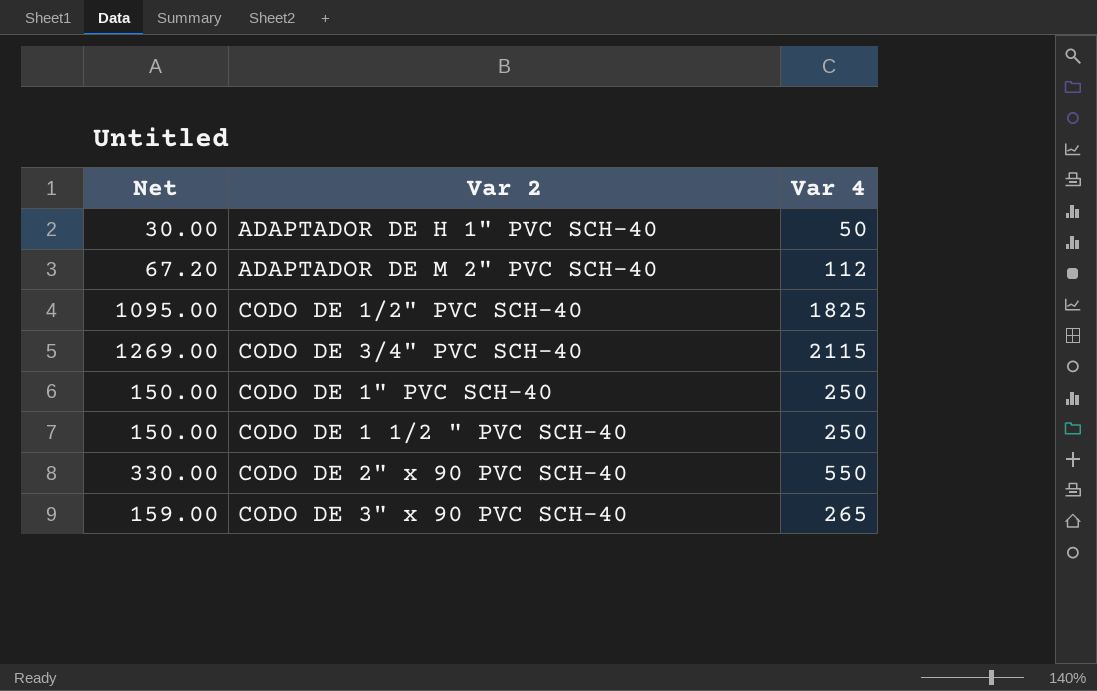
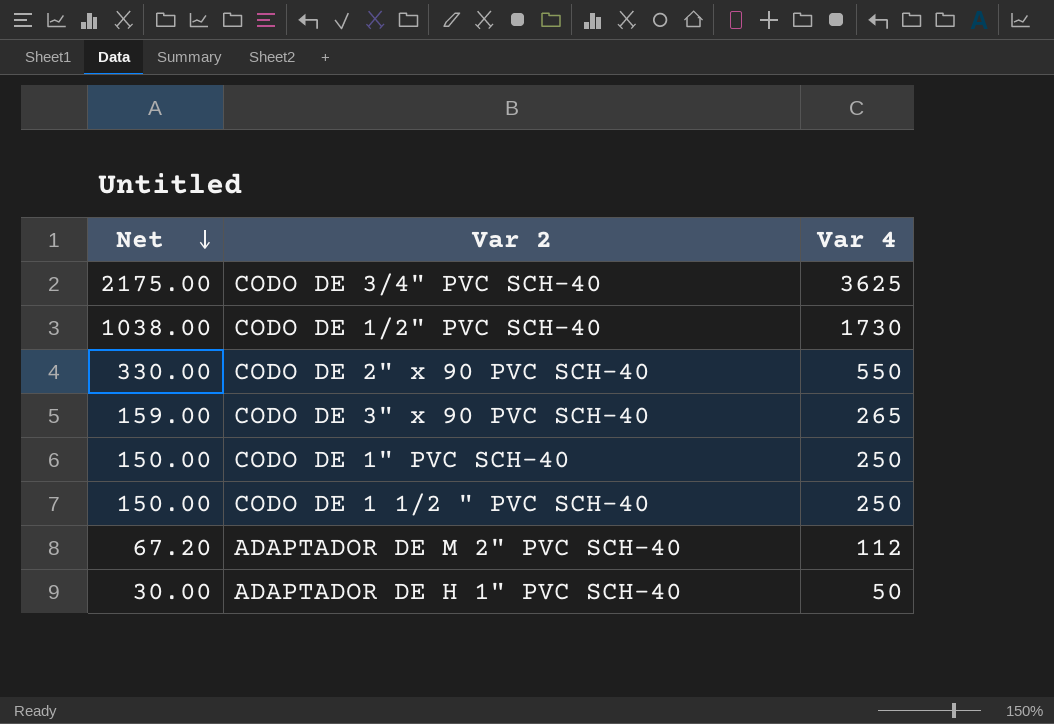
row order: none -> Net descending
CODO DE 3/4" PVC SCH-40 | Net: 1269.00 -> 2175.00
CODO DE 3/4" PVC SCH-40 | Var 4: 2115 -> 3625
CODO DE 1/2" PVC SCH-40 | Net: 1095.00 -> 1038.00
CODO DE 1/2" PVC SCH-40 | Var 4: 1825 -> 1730

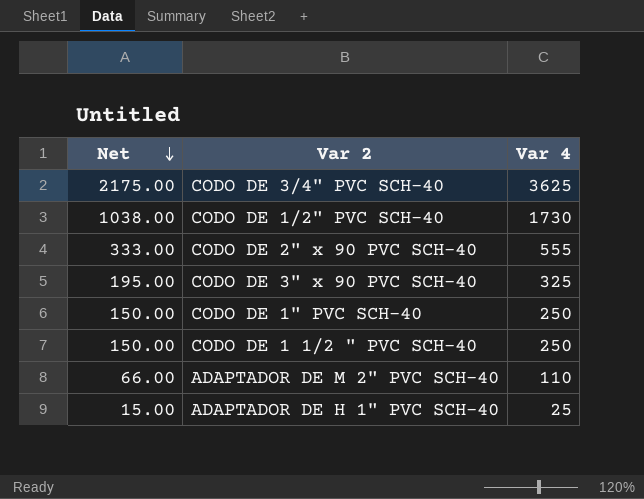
CODO DE 2" x 90 PVC SCH-40 | Net: 330.00 -> 333.00
CODO DE 2" x 90 PVC SCH-40 | Var 4: 550 -> 555
CODO DE 3" x 90 PVC SCH-40 | Net: 159.00 -> 195.00
CODO DE 3" x 90 PVC SCH-40 | Var 4: 265 -> 325
ADAPTADOR DE M 2" PVC SCH-40 | Net: 67.20 -> 66.00
ADAPTADOR DE M 2" PVC SCH-40 | Var 4: 112 -> 110
ADAPTADOR DE H 1" PVC SCH-40 | Net: 30.00 -> 15.00
ADAPTADOR DE H 1" PVC SCH-40 | Var 4: 50 -> 25

